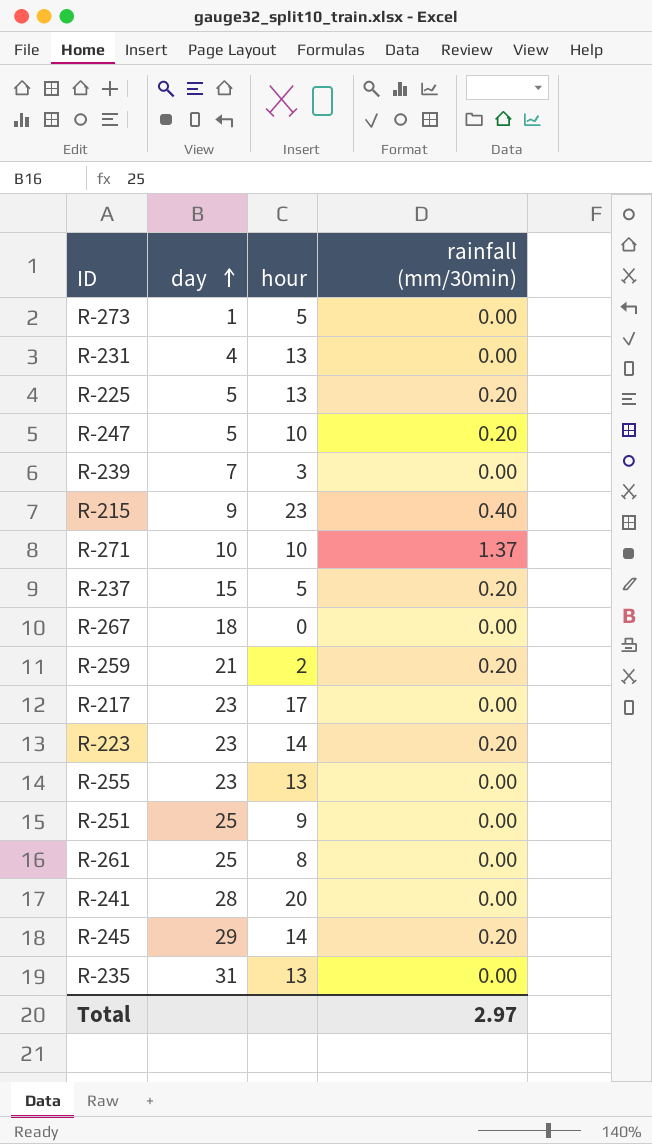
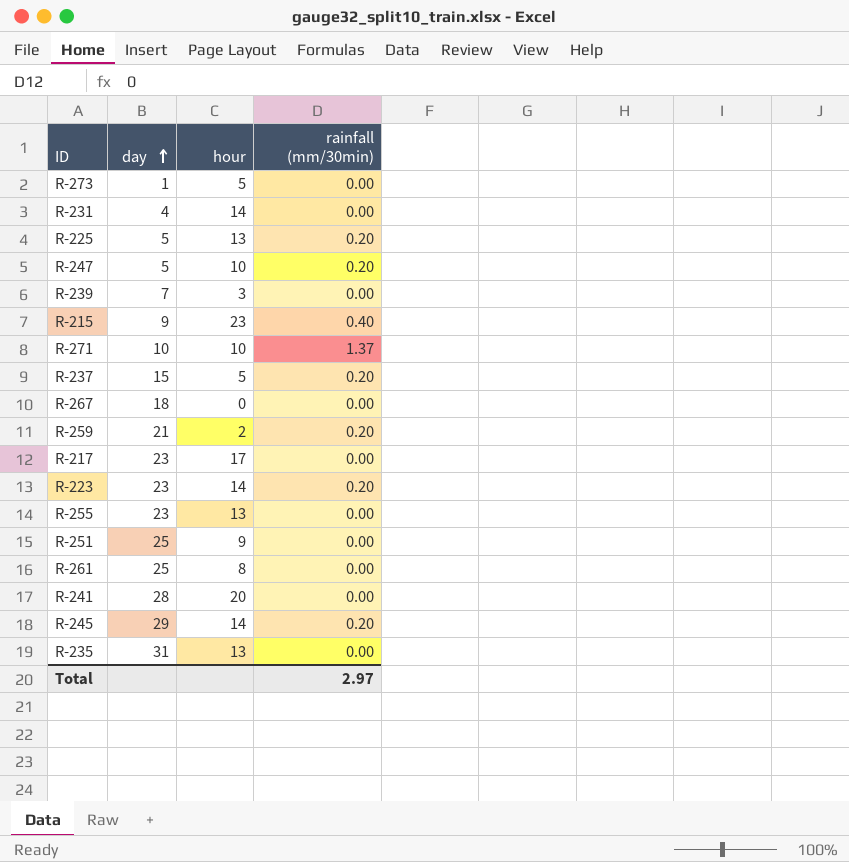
R-231 | hour: 13 -> 14

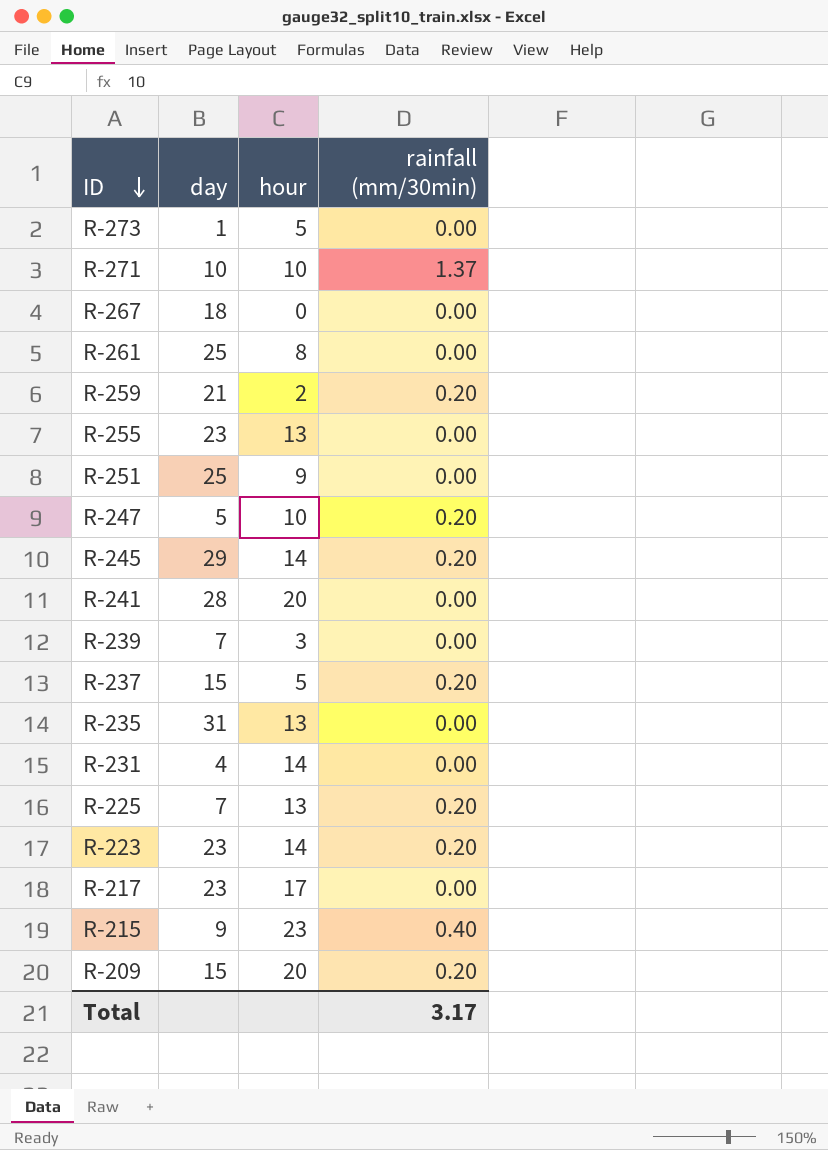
row order: day ascending -> ID descending
R-225 | day: 5 -> 7
row R-209: none -> 15 | 20 | 0.20
Total | rainfall (mm/30min): 2.97 -> 3.17

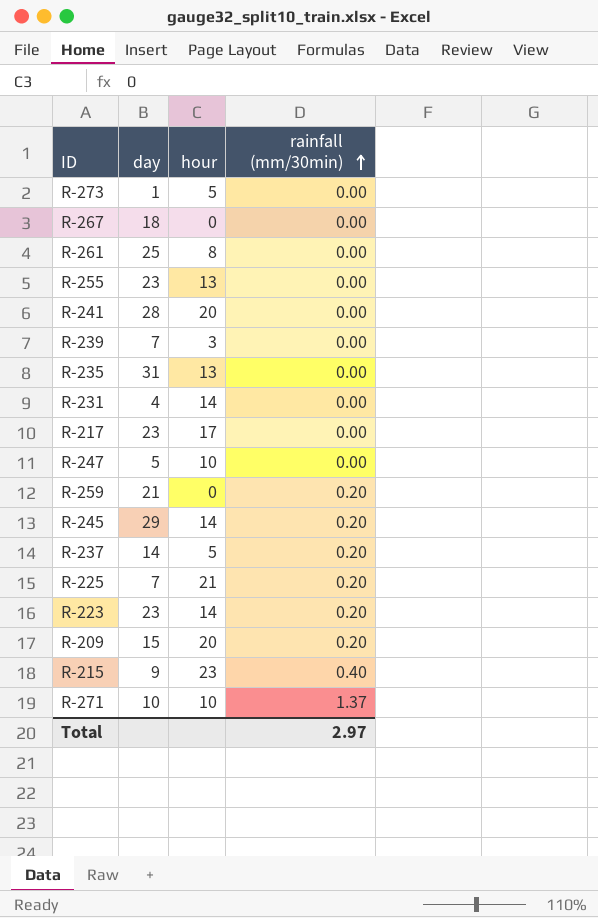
row order: ID descending -> rainfall (mm/30min) ascending
row R-251: 25 | 9 | 0.00 -> none
R-247 | rainfall (mm/30min): 0.20 -> 0.00
R-259 | hour: 2 -> 0
R-237 | day: 15 -> 14
R-225 | hour: 13 -> 21
Total | rainfall (mm/30min): 3.17 -> 2.97

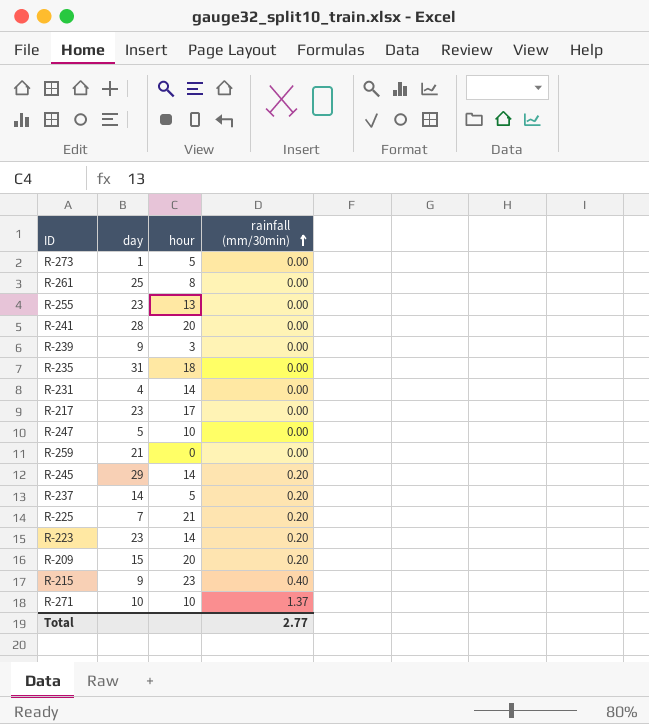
row R-267: 18 | 0 | 0.00 -> none
R-239 | day: 7 -> 9
R-235 | hour: 13 -> 18
R-259 | rainfall (mm/30min): 0.20 -> 0.00
Total | rainfall (mm/30min): 2.97 -> 2.77

